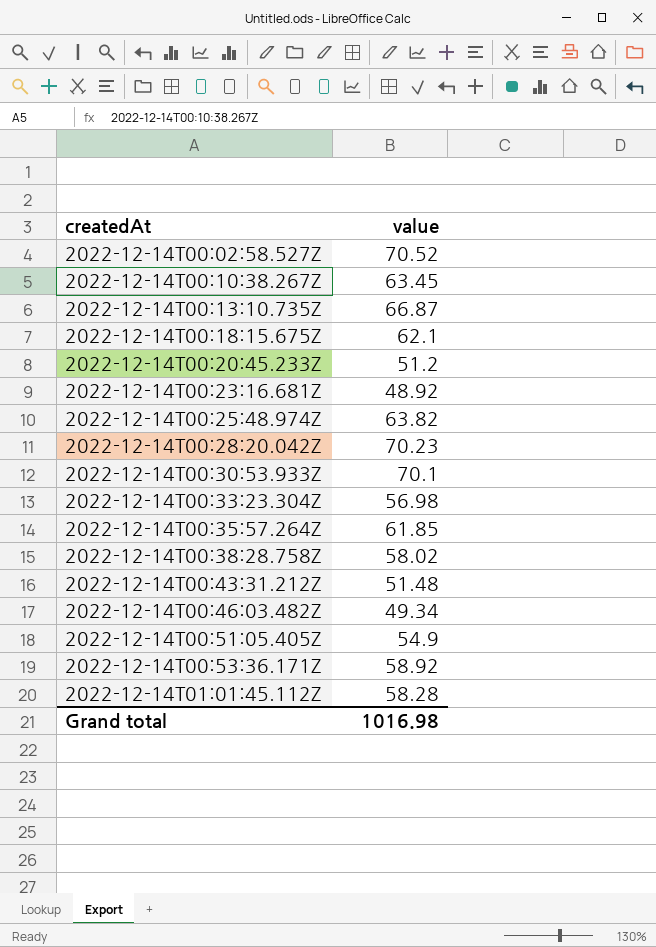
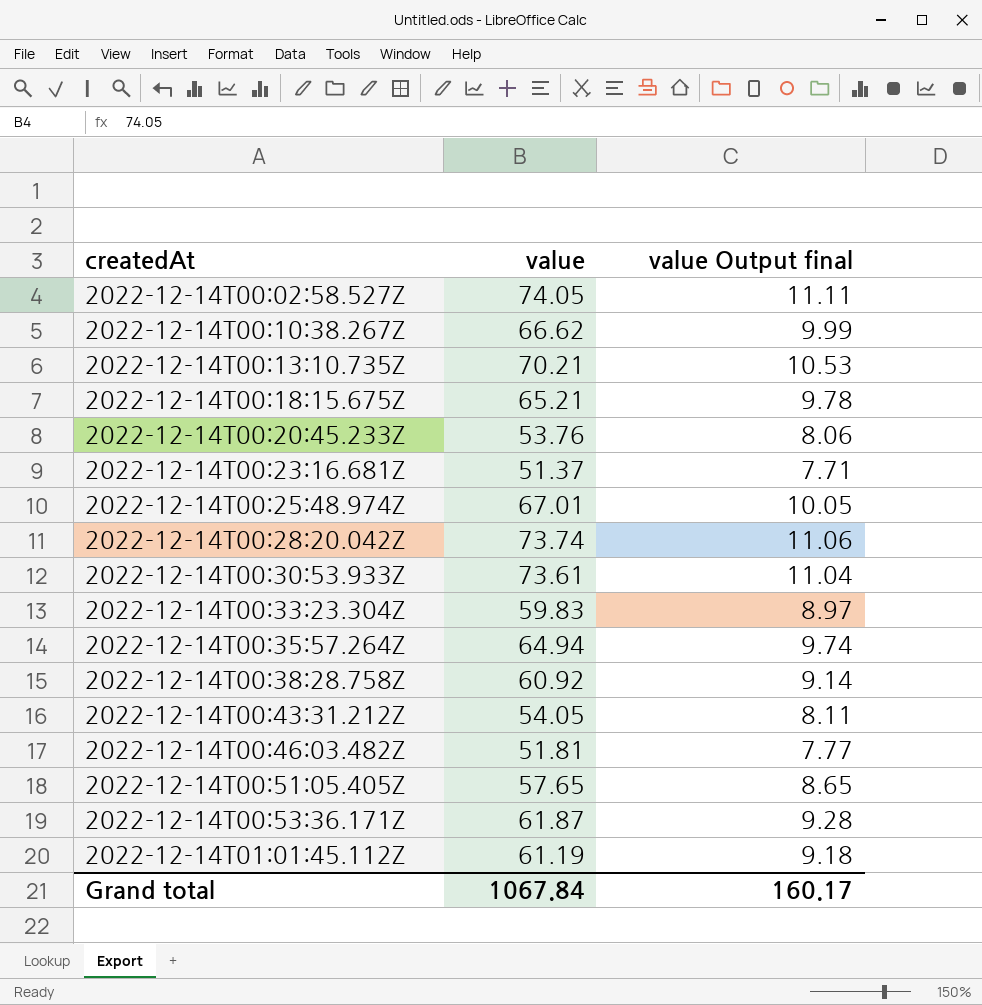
column value Output final | formula: none -> [value] * 0.15
2022-12-14T00:02:58.527Z | value: 70.52 -> 74.05
2022-12-14T00:10:38.267Z | value: 63.45 -> 66.62
2022-12-14T00:13:10.735Z | value: 66.87 -> 70.21
2022-12-14T00:18:15.675Z | value: 62.1 -> 65.21
2022-12-14T00:20:45.233Z | value: 51.2 -> 53.76
2022-12-14T00:23:16.681Z | value: 48.92 -> 51.37
2022-12-14T00:25:48.974Z | value: 63.82 -> 67.01
2022-12-14T00:28:20.042Z | value: 70.23 -> 73.74
2022-12-14T00:30:53.933Z | value: 70.1 -> 73.61
2022-12-14T00:33:23.304Z | value: 56.98 -> 59.83
2022-12-14T00:35:57.264Z | value: 61.85 -> 64.94
2022-12-14T00:38:28.758Z | value: 58.02 -> 60.92
2022-12-14T00:43:31.212Z | value: 51.48 -> 54.05
2022-12-14T00:46:03.482Z | value: 49.34 -> 51.81
2022-12-14T00:51:05.405Z | value: 54.9 -> 57.65
2022-12-14T00:53:36.171Z | value: 58.92 -> 61.87
2022-12-14T01:01:45.112Z | value: 58.28 -> 61.19
Grand total | value: 1016.98 -> 1067.84

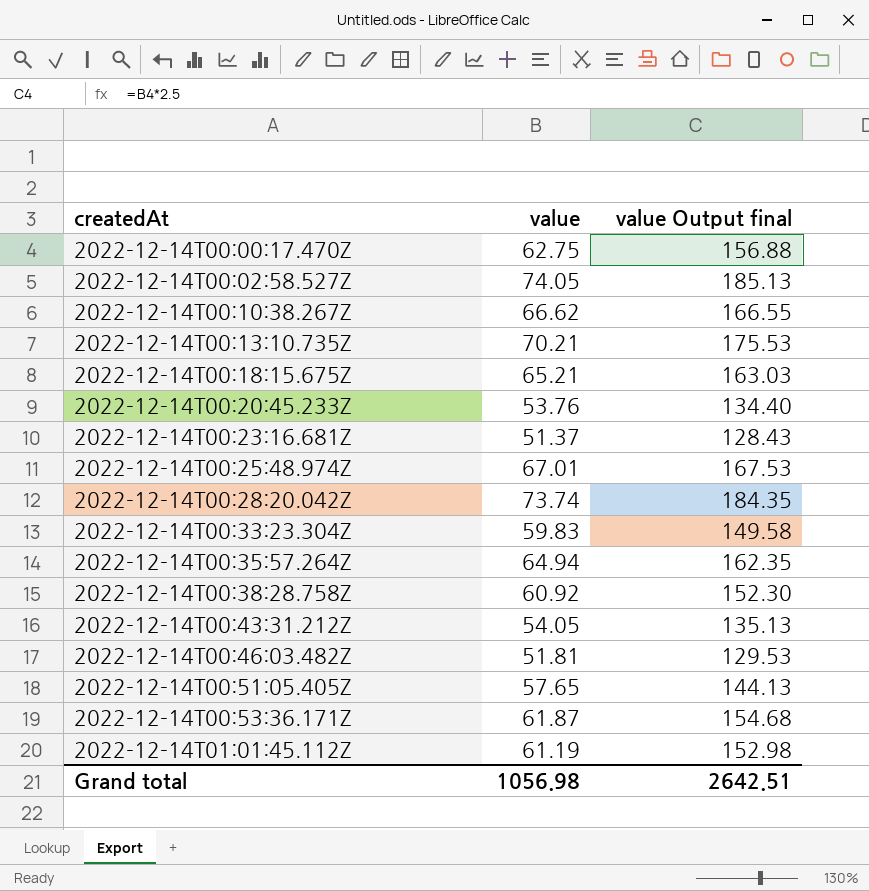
column value Output final | formula: [value] * 0.15 -> [value] * 2.5
row 2022-12-14T00:30:53.933Z: 73.61 | 11.04 -> none
row 2022-12-14T00:00:17.470Z: none -> 62.75 | 156.88
Grand total | value: 1067.84 -> 1056.98
Grand total | value Output final: 160.17 -> 2642.51

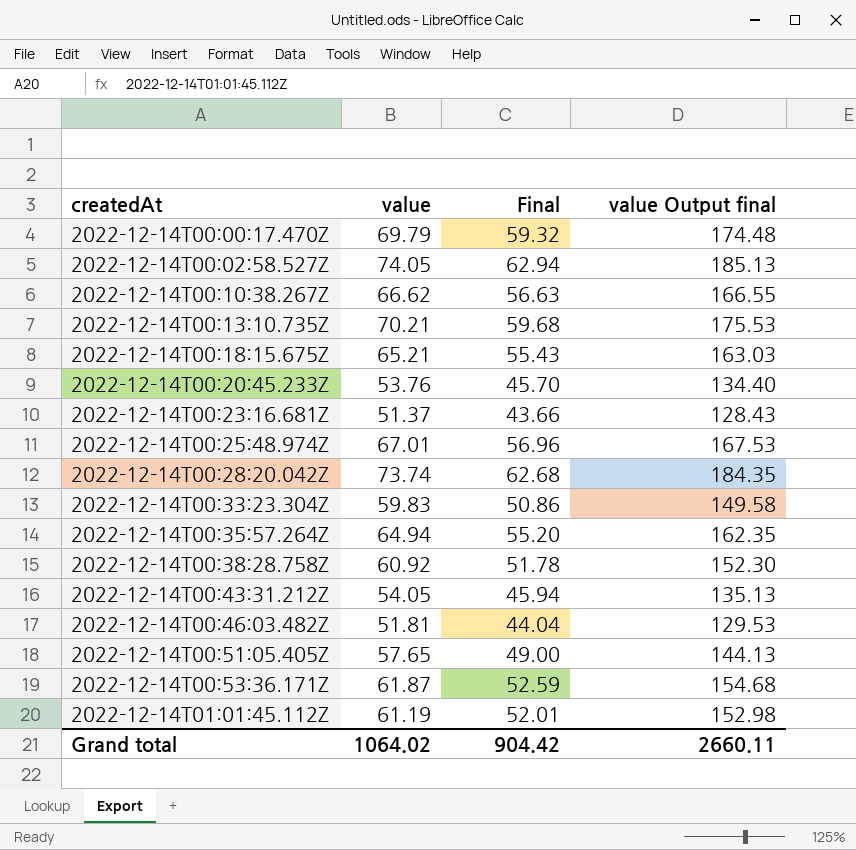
column Final | formula: none -> [value] * 0.85
2022-12-14T00:00:17.470Z | value: 62.75 -> 69.79
2022-12-14T00:00:17.470Z | value Output final: 156.88 -> 174.48
Grand total | value: 1056.98 -> 1064.02
Grand total | value Output final: 2642.51 -> 2660.11

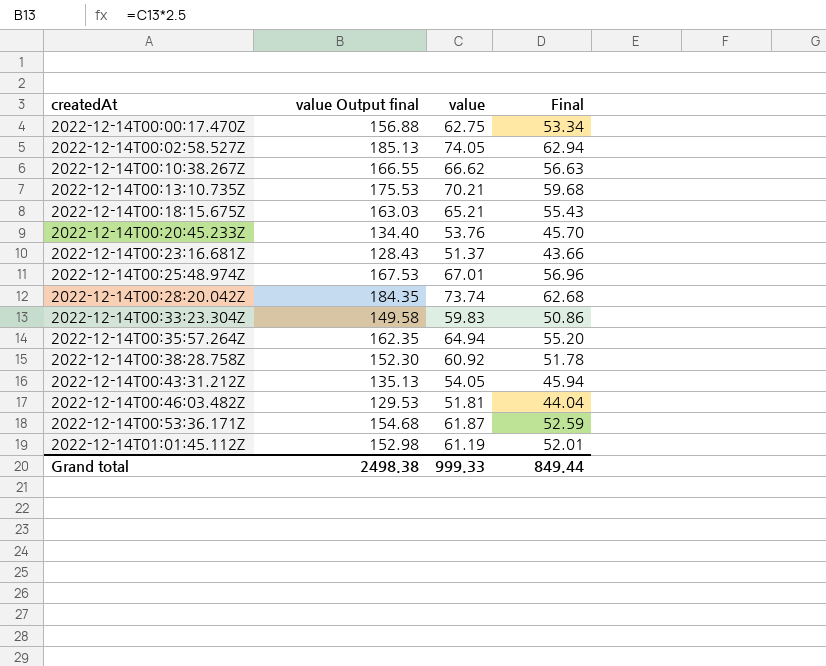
column value Output final | position: 4 -> 2
row 2022-12-14T00:51:05.405Z: 57.65 | 49.00 | 144.13 -> none
2022-12-14T00:00:17.470Z | value Output final: 174.48 -> 156.88
2022-12-14T00:00:17.470Z | value: 69.79 -> 62.75
2022-12-14T00:00:17.470Z | Final: 59.32 -> 53.34
Grand total | value Output final: 2660.11 -> 2498.38
Grand total | value: 1064.02 -> 999.33
Grand total | Final: 904.42 -> 849.44

